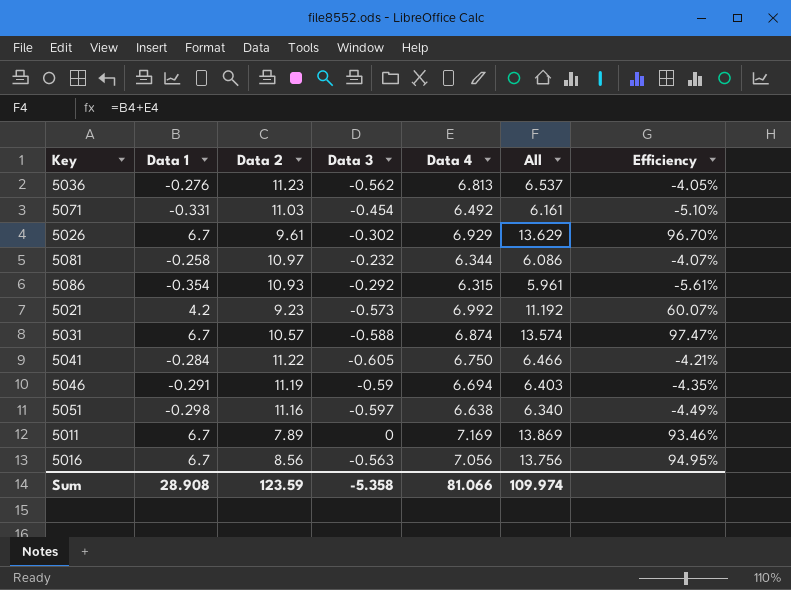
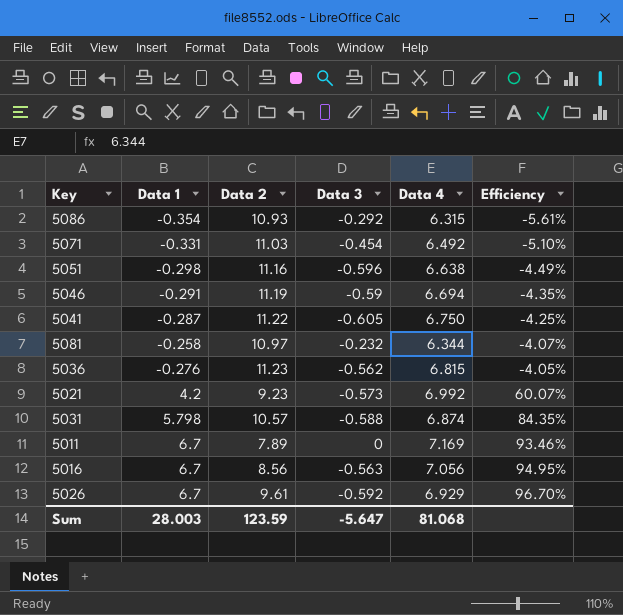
row order: none -> Efficiency ascending
column All | formula: [Data 1] + [Data 4] -> none
5051 | Data 3: -0.597 -> -0.596
5041 | Data 1: -0.284 -> -0.287
5041 | Efficiency: -4.21% -> -4.25%
5036 | Data 4: 6.813 -> 6.815
5031 | Data 1: 6.7 -> 5.798
5031 | Efficiency: 97.47% -> 84.35%
5026 | Data 3: -0.302 -> -0.592
Sum | Data 1: 28.908 -> 28.003
Sum | Data 3: -5.358 -> -5.647
Sum | Data 4: 81.066 -> 81.068

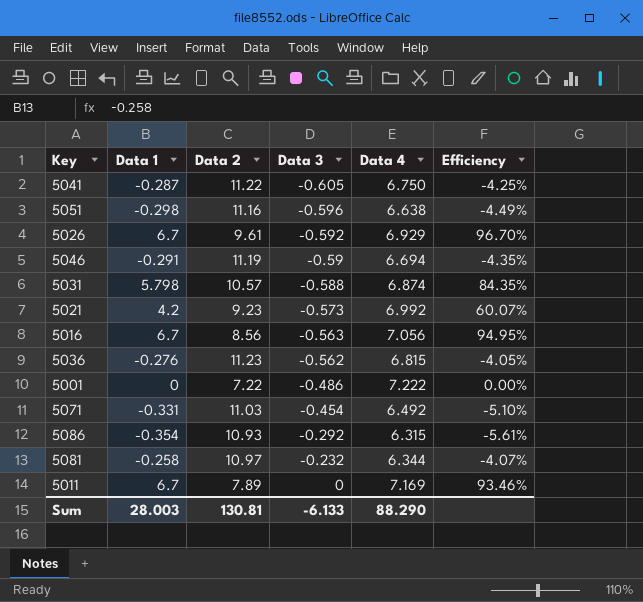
row order: Efficiency ascending -> Data 3 ascending
row 5001: none -> 0 | 7.22 | -0.486 | 7.222 | 0.00%
Sum | Data 2: 123.59 -> 130.81
Sum | Data 3: -5.647 -> -6.133
Sum | Data 4: 81.068 -> 88.290

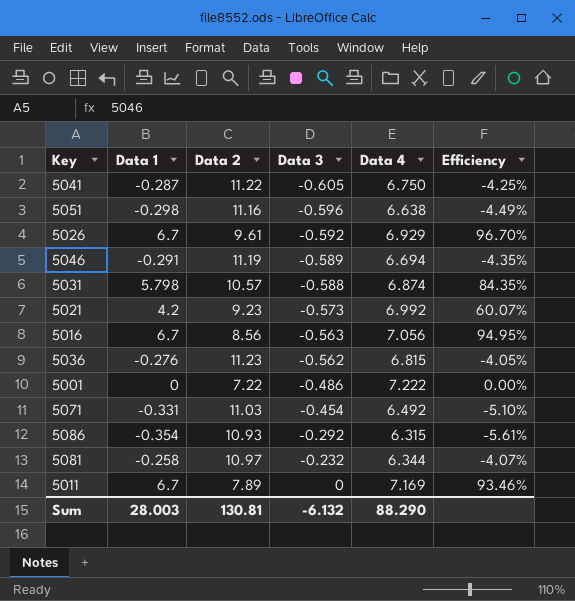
5046 | Data 3: -0.59 -> -0.589
Sum | Data 3: -6.133 -> -6.132

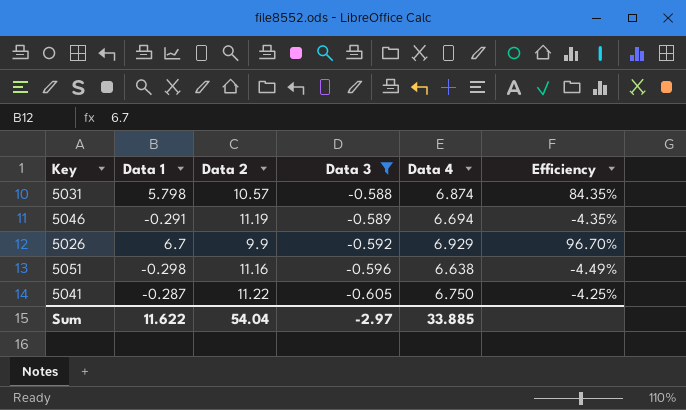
filter: none -> Data 3 <= -0.588
row order: Data 3 ascending -> Data 3 descending
5026 | Data 2: 9.61 -> 9.9
Sum | Data 1: 28.003 -> 11.622
Sum | Data 2: 130.81 -> 54.04
Sum | Data 3: -6.132 -> -2.97
Sum | Data 4: 88.290 -> 33.885

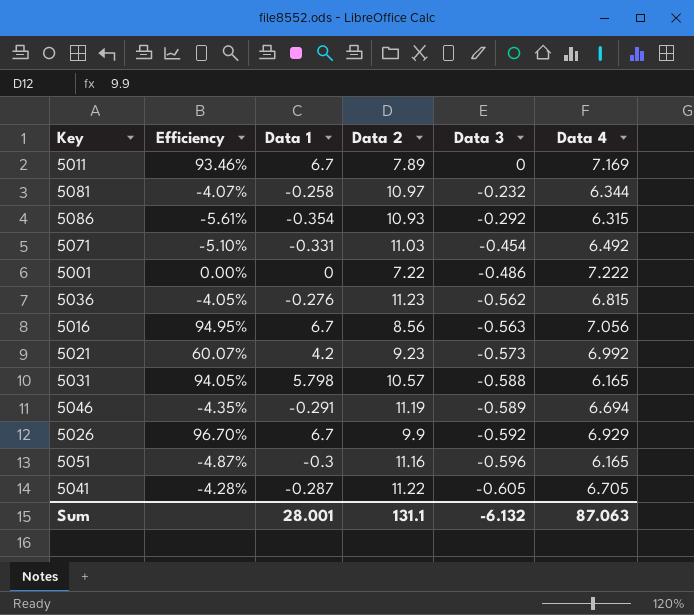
filter: Data 3 <= -0.588 -> none
column Efficiency | position: 6 -> 2
5031 | Efficiency: 84.35% -> 94.05%
5031 | Data 4: 6.874 -> 6.165
5051 | Efficiency: -4.49% -> -4.87%
5051 | Data 1: -0.298 -> -0.3
5051 | Data 4: 6.638 -> 6.165
5041 | Efficiency: -4.25% -> -4.28%
5041 | Data 4: 6.750 -> 6.705
Sum | Data 1: 11.622 -> 28.001
Sum | Data 2: 54.04 -> 131.1
Sum | Data 3: -2.97 -> -6.132
Sum | Data 4: 33.885 -> 87.063

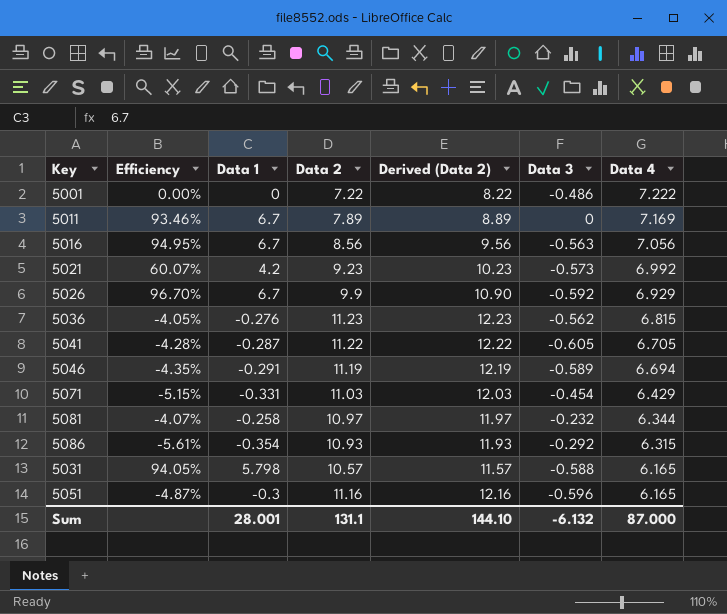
row order: Data 3 descending -> Data 4 descending
column Derived (Data 2) | formula: none -> [Data 2] + 1
5071 | Efficiency: -5.10% -> -5.15%
5071 | Data 4: 6.492 -> 6.429
Sum | Data 4: 87.063 -> 87.000

